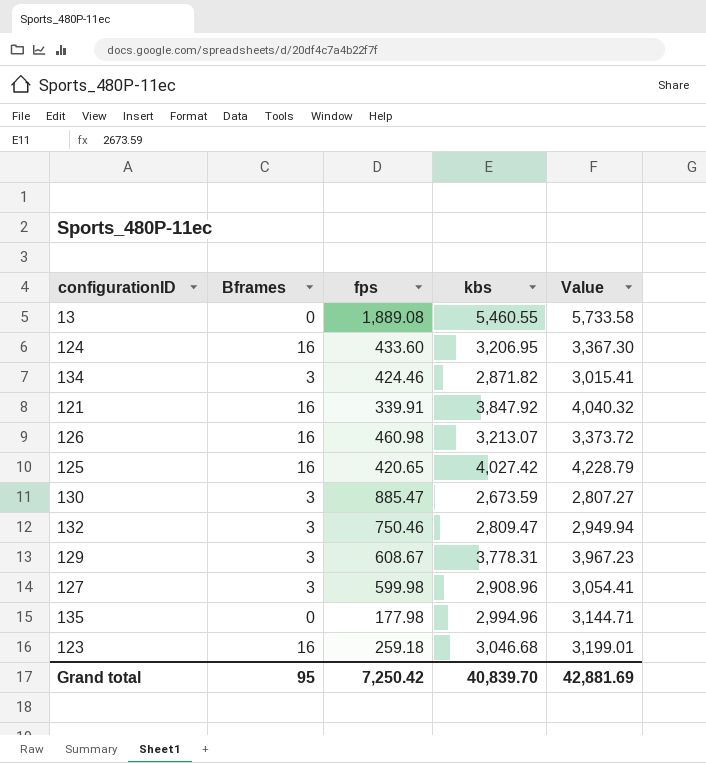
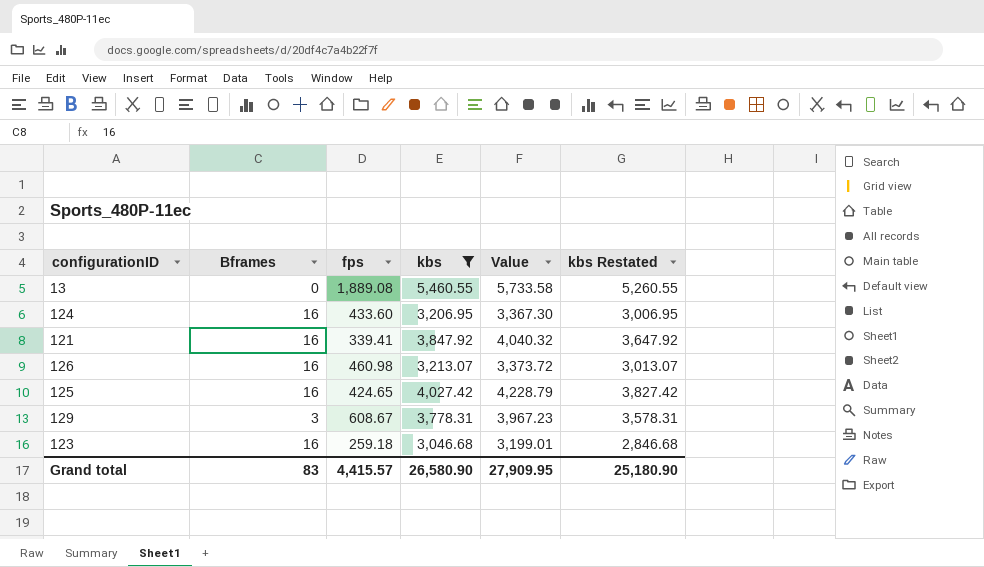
filter: none -> kbs >= 3,046.68
column kbs Restated | formula: none -> [kbs] - 200
121 | fps: 339.91 -> 339.41
125 | fps: 420.65 -> 424.65
Grand total | Bframes: 95 -> 83
Grand total | fps: 7,250.42 -> 4,415.57
Grand total | kbs: 40,839.70 -> 26,580.90
Grand total | Value: 42,881.69 -> 27,909.95

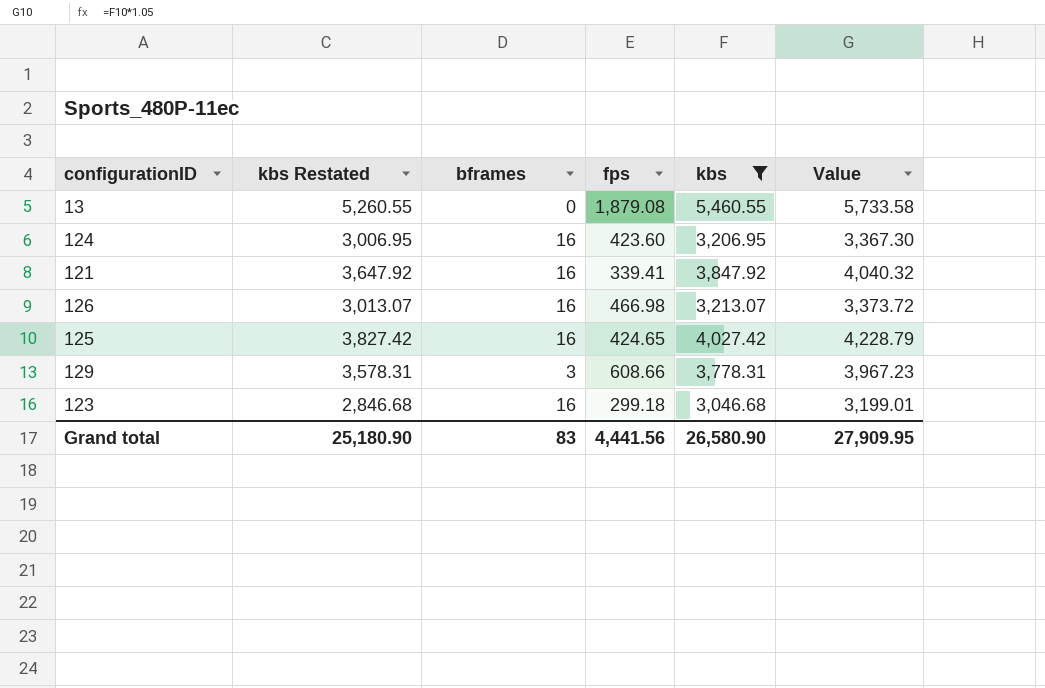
column kbs Restated | position: 6 -> 2
column name: Bframes -> bframes
13 | fps: 1,889.08 -> 1,879.08
124 | fps: 433.60 -> 423.60
126 | fps: 460.98 -> 466.98
129 | fps: 608.67 -> 608.66
123 | fps: 259.18 -> 299.18
Grand total | fps: 4,415.57 -> 4,441.56

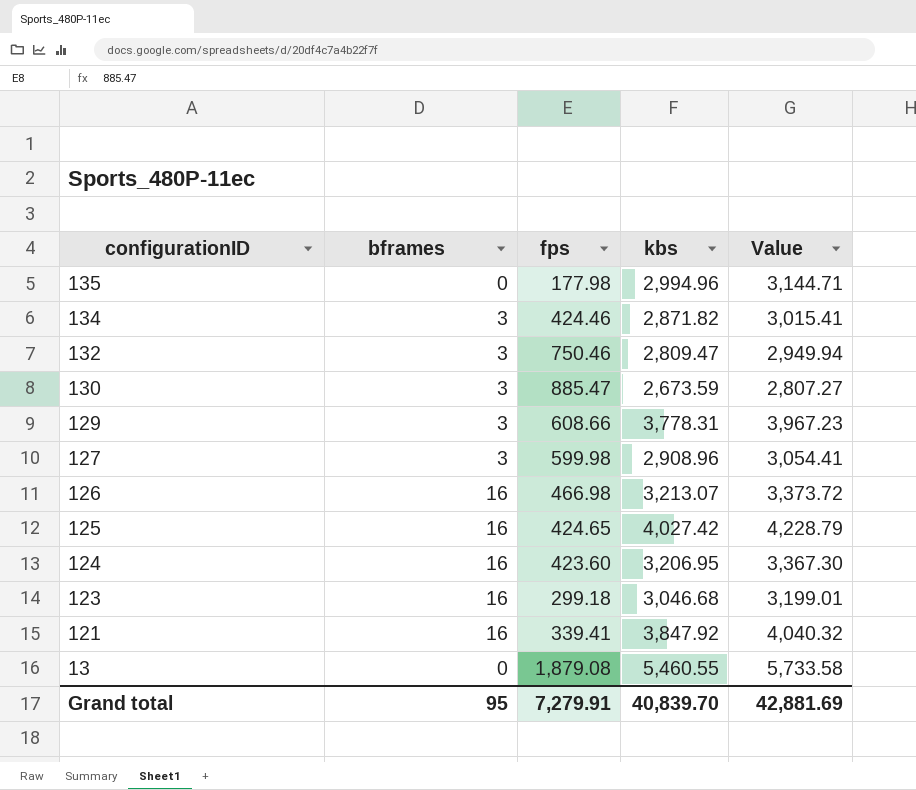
filter: kbs >= 3,046.68 -> none
row order: none -> configurationID descending
column kbs Restated | formula: [kbs] - 200 -> none
Grand total | bframes: 83 -> 95
Grand total | fps: 4,441.56 -> 7,279.91
Grand total | kbs: 26,580.90 -> 40,839.70
Grand total | Value: 27,909.95 -> 42,881.69

